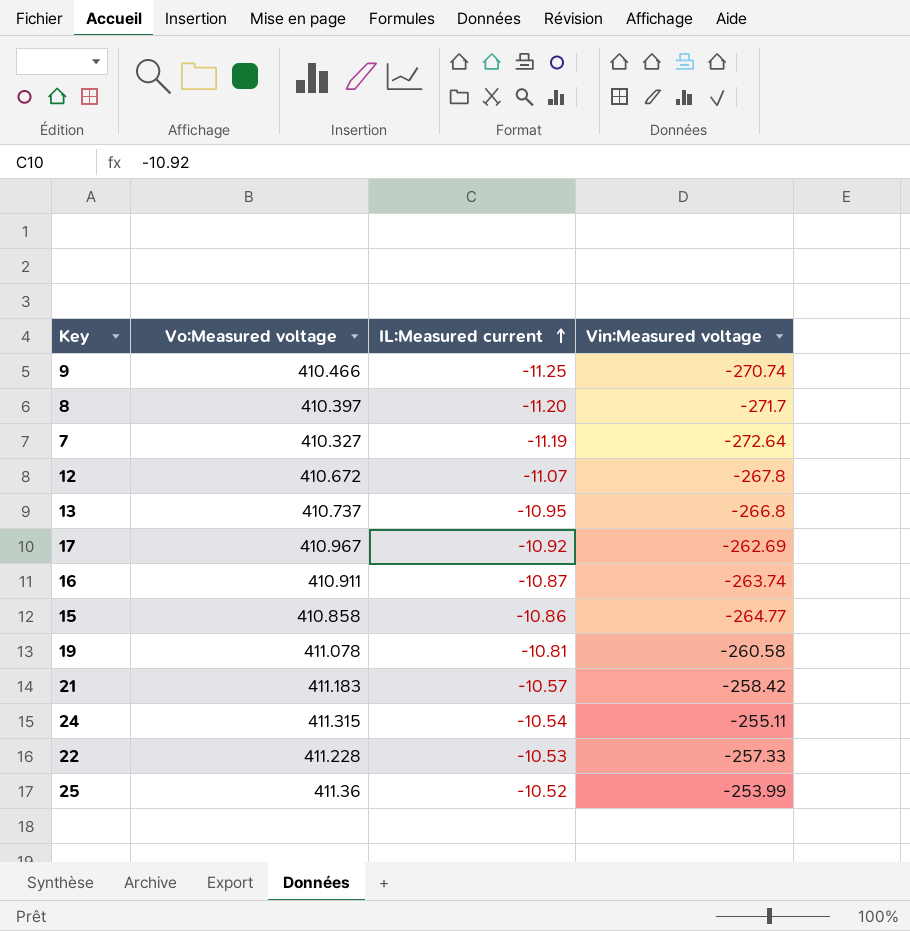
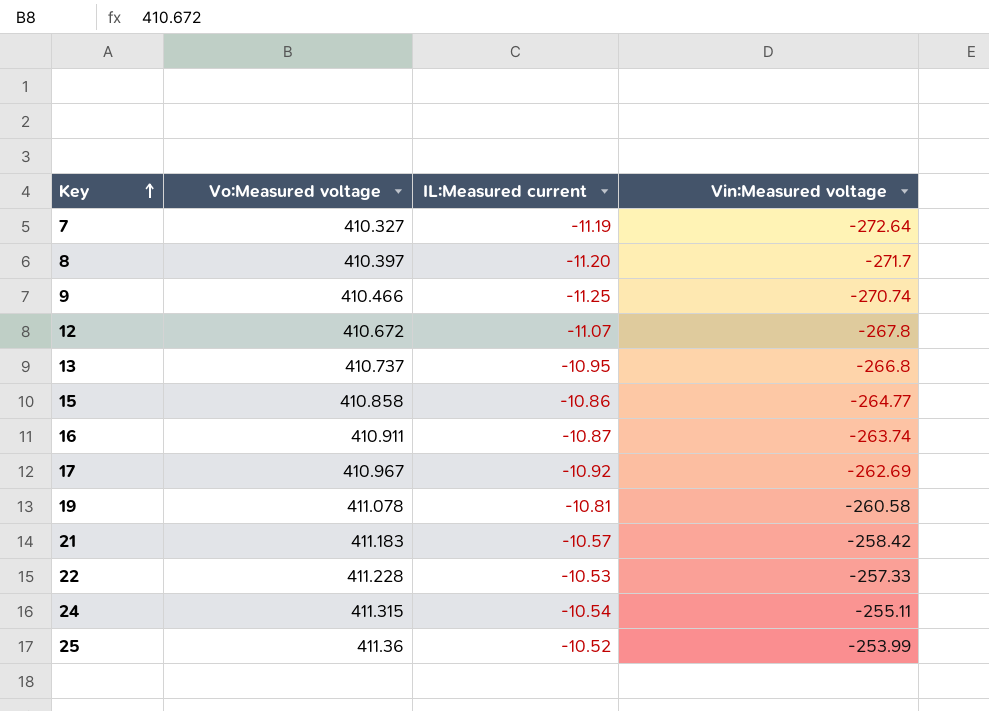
row order: IL:Measured current ascending -> Key ascending

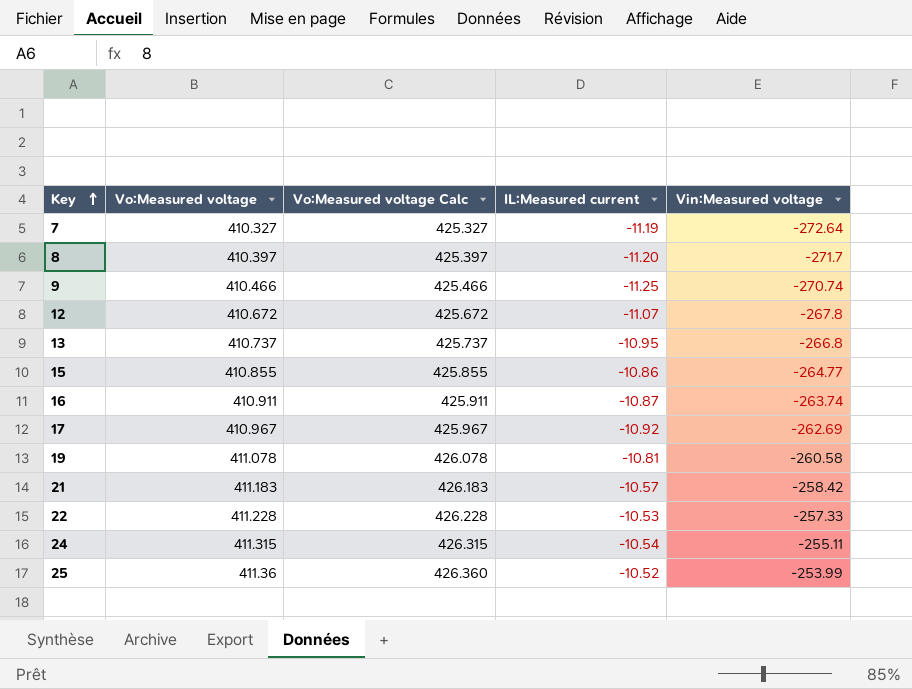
column Vo:Measured voltage Calc | formula: none -> [Vo:Measured voltage] + 15
15 | Vo:Measured voltage: 410.858 -> 410.855

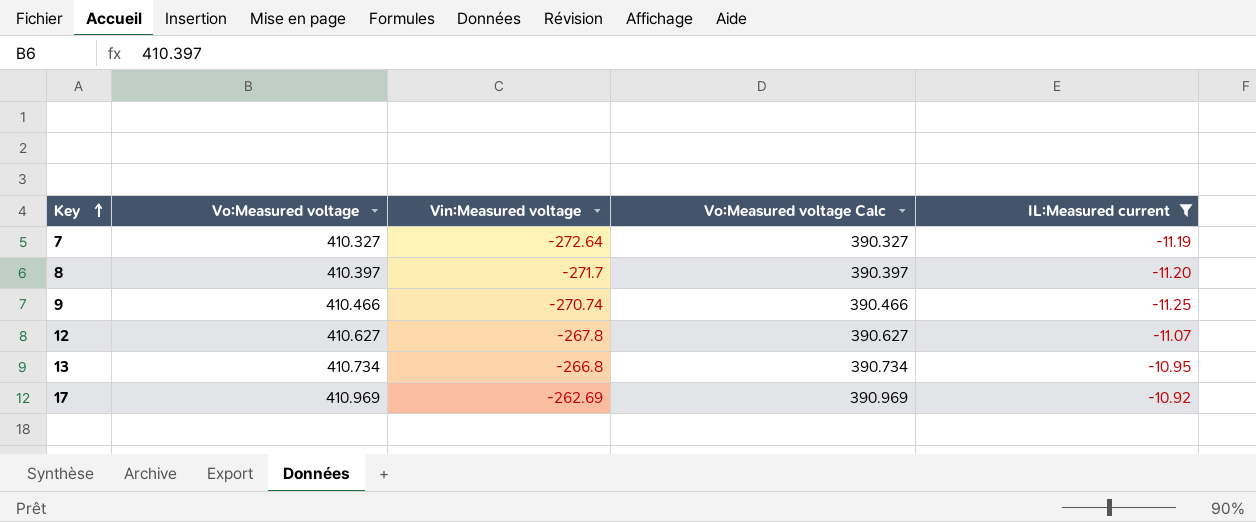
filter: none -> IL:Measured current <= -10.92
column Vin:Measured voltage | position: 5 -> 3
column Vo:Measured voltage Calc | formula: [Vo:Measured voltage] + 15 -> [Vo:Measured voltage] - 20
12 | Vo:Measured voltage: 410.672 -> 410.627
13 | Vo:Measured voltage: 410.737 -> 410.734
17 | Vo:Measured voltage: 410.967 -> 410.969

